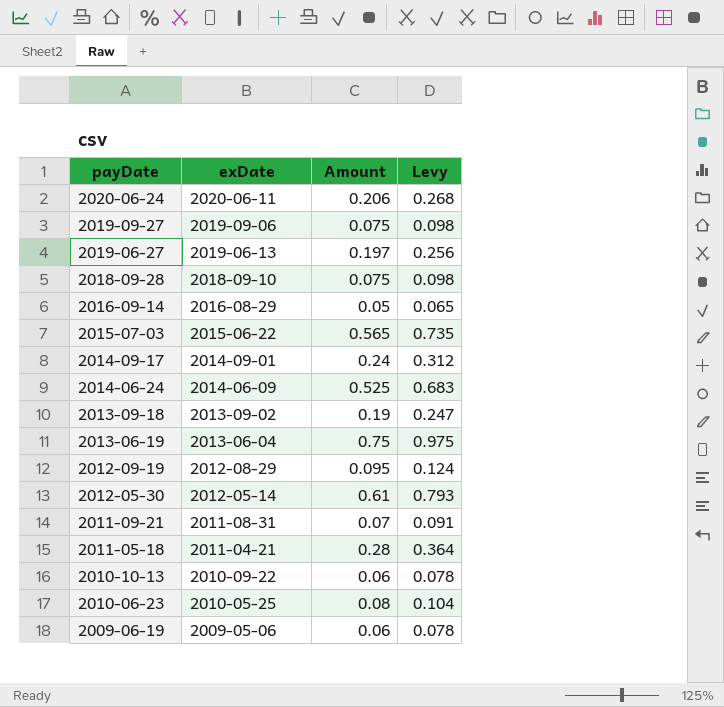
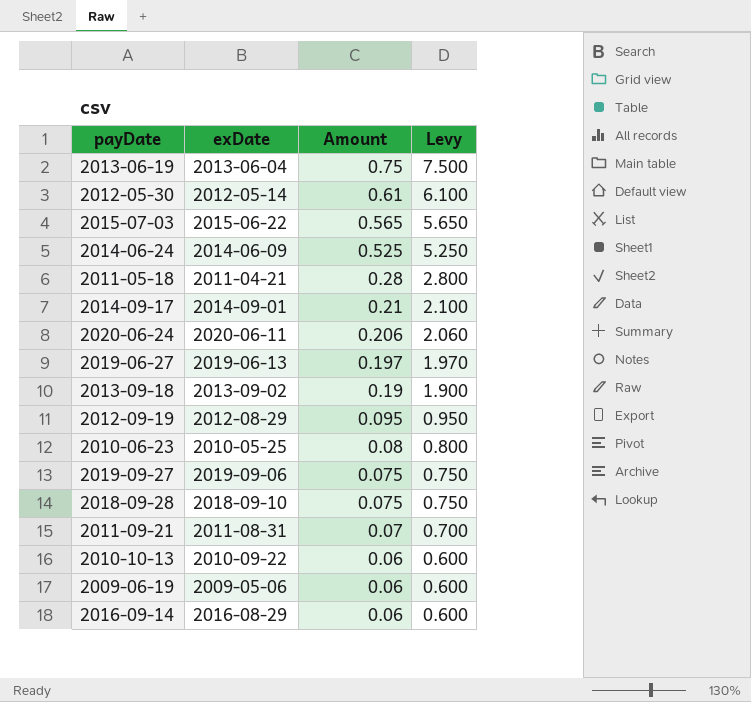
row order: payDate descending -> Amount descending
column Levy | formula: [Amount] * 1.3 -> [Amount] * 10
2014-09-17 | Amount: 0.24 -> 0.21
2016-09-14 | Amount: 0.05 -> 0.06

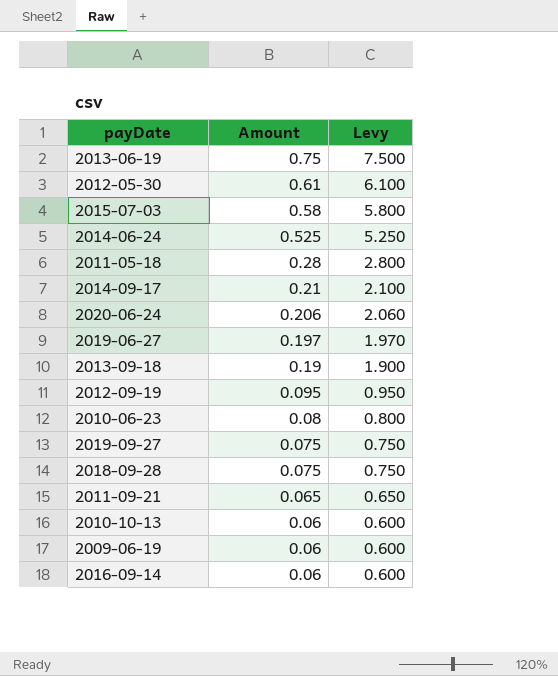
column exDate | position: 2 -> none
2015-07-03 | Amount: 0.565 -> 0.58
2015-07-03 | Levy: 5.650 -> 5.800
2011-09-21 | Amount: 0.07 -> 0.065
2011-09-21 | Levy: 0.700 -> 0.650

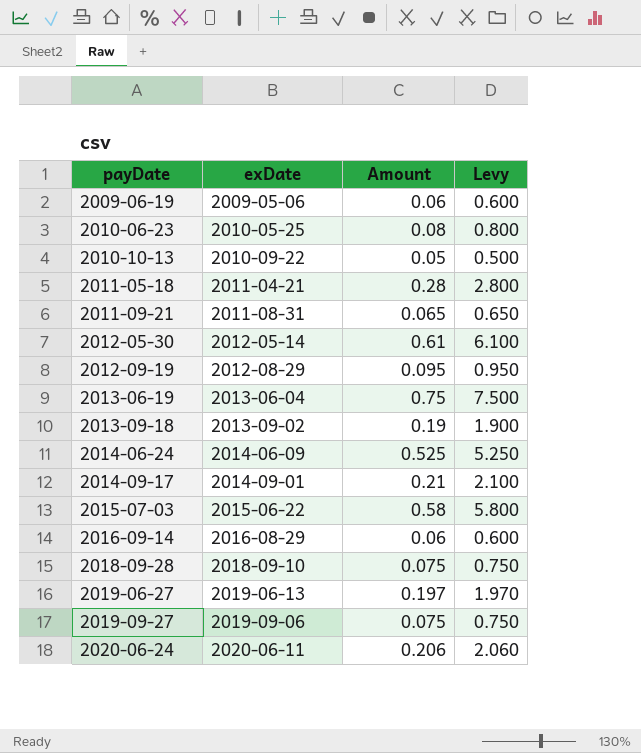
row order: Amount descending -> payDate ascending
column exDate | position: none -> 2
2010-10-13 | Amount: 0.06 -> 0.05
2010-10-13 | Levy: 0.600 -> 0.500

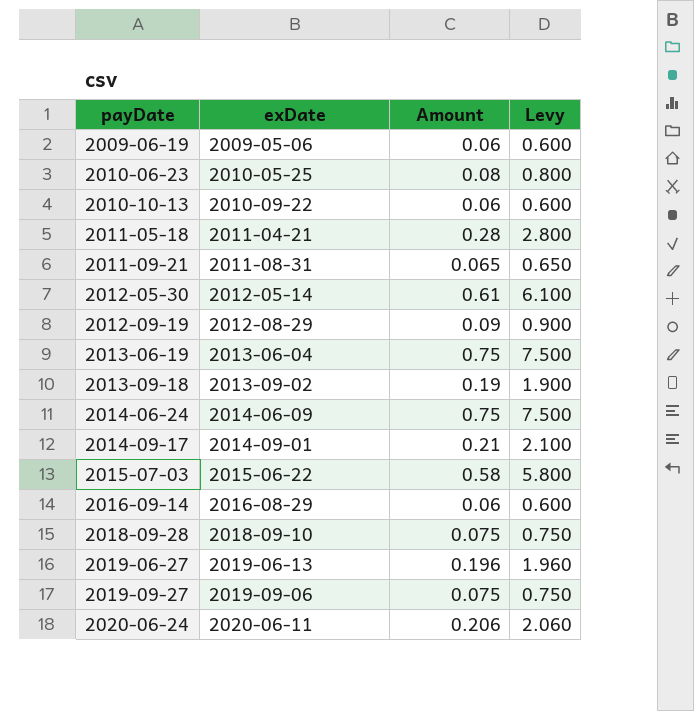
2010-10-13 | Amount: 0.05 -> 0.06
2010-10-13 | Levy: 0.500 -> 0.600
2012-09-19 | Amount: 0.095 -> 0.09
2012-09-19 | Levy: 0.950 -> 0.900
2014-06-24 | Amount: 0.525 -> 0.75
2014-06-24 | Levy: 5.250 -> 7.500
2019-06-27 | Amount: 0.197 -> 0.196
2019-06-27 | Levy: 1.970 -> 1.960

